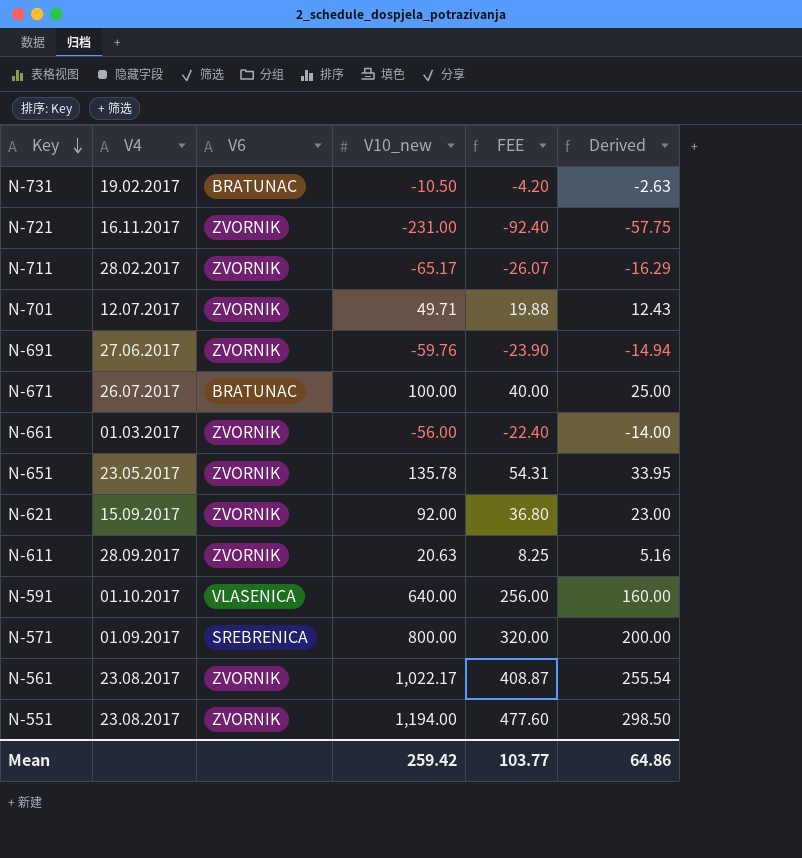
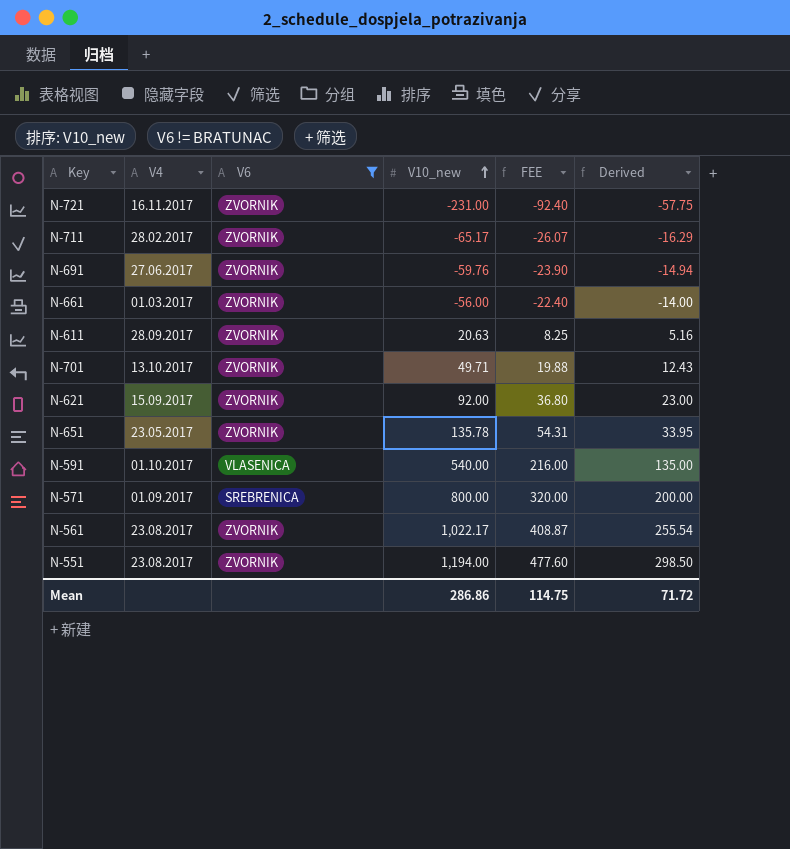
filter: none -> V6 != BRATUNAC
row order: Key descending -> V10_new ascending
N-701 | V4: 12.07.2017 -> 13.10.2017
N-591 | V10_new: 640.00 -> 540.00
N-591 | FEE: 256.00 -> 216.00
N-591 | Derived: 160.00 -> 135.00
Mean | V10_new: 259.42 -> 286.86
Mean | FEE: 103.77 -> 114.75
Mean | Derived: 64.86 -> 71.72

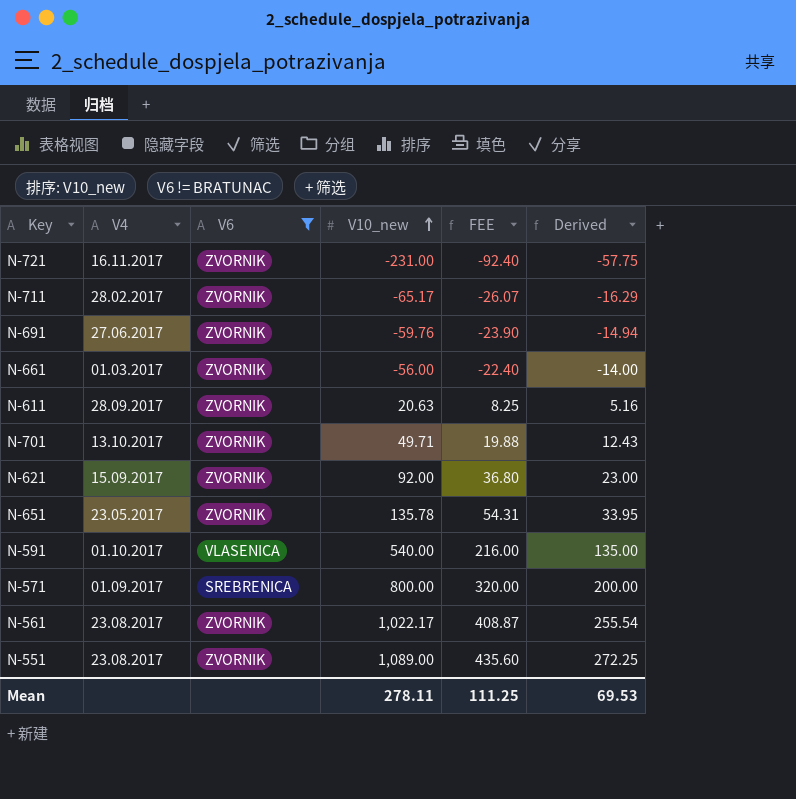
N-551 | V10_new: 1,194.00 -> 1,089.00
N-551 | FEE: 477.60 -> 435.60
N-551 | Derived: 298.50 -> 272.25
Mean | V10_new: 286.86 -> 278.11
Mean | FEE: 114.75 -> 111.25
Mean | Derived: 71.72 -> 69.53

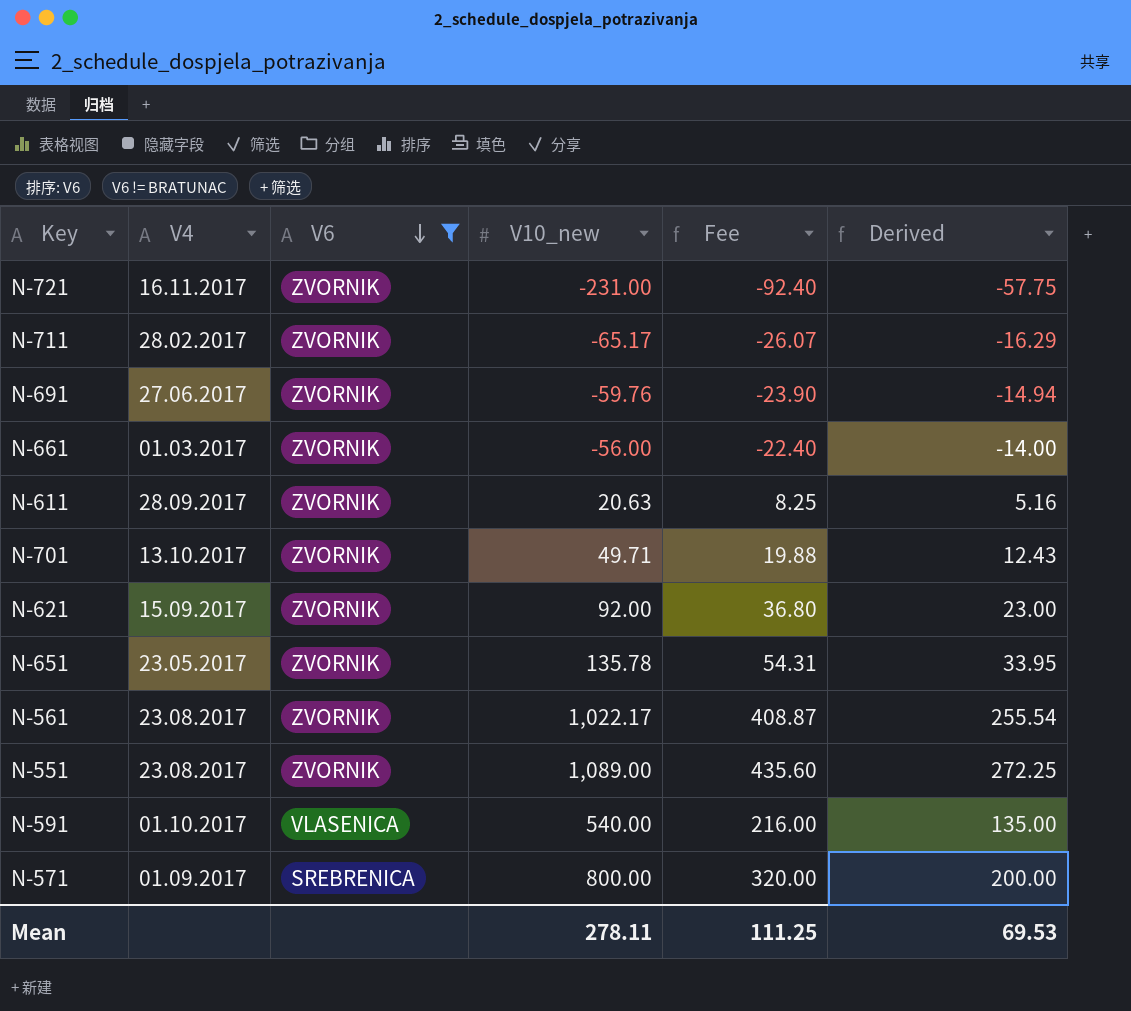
row order: V10_new ascending -> V6 descending
column name: FEE -> Fee

